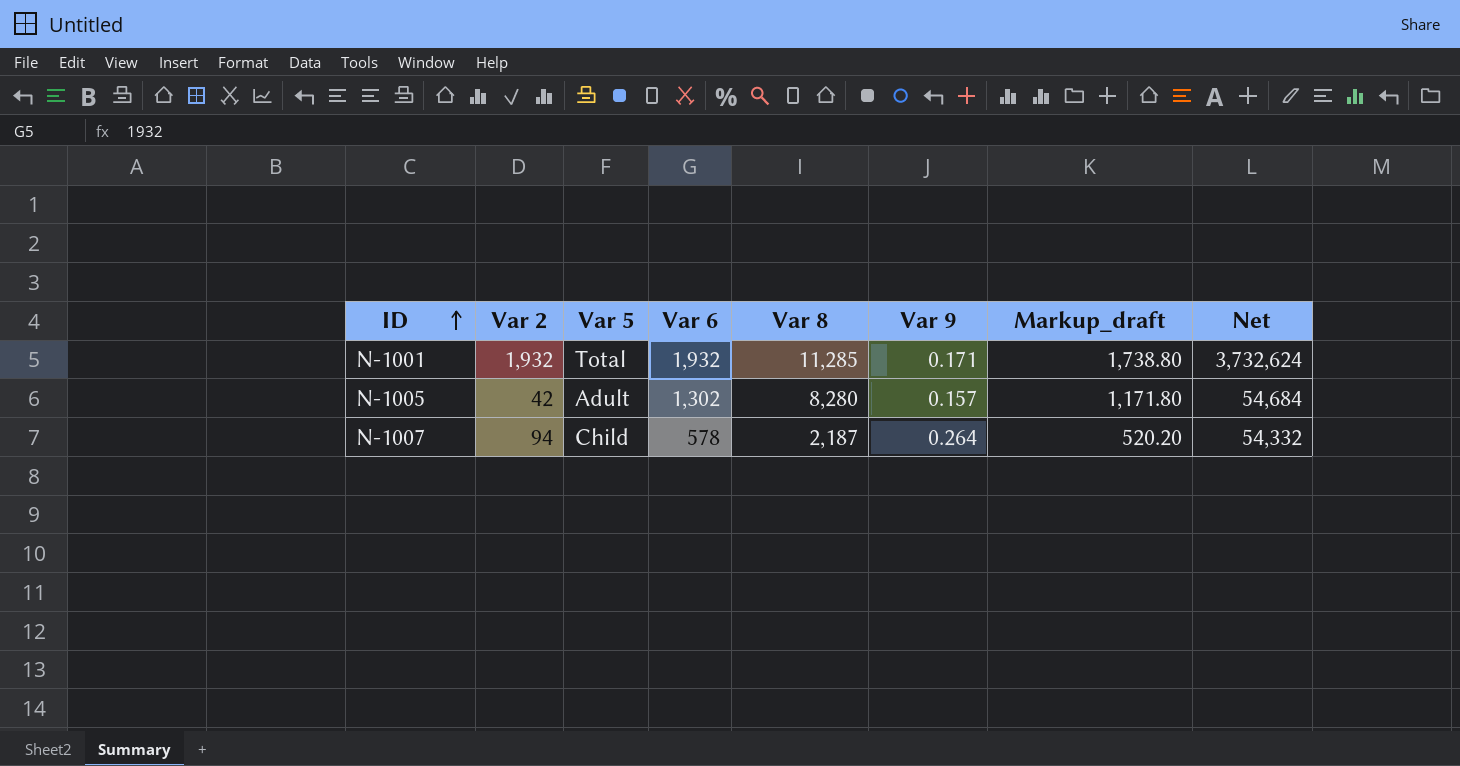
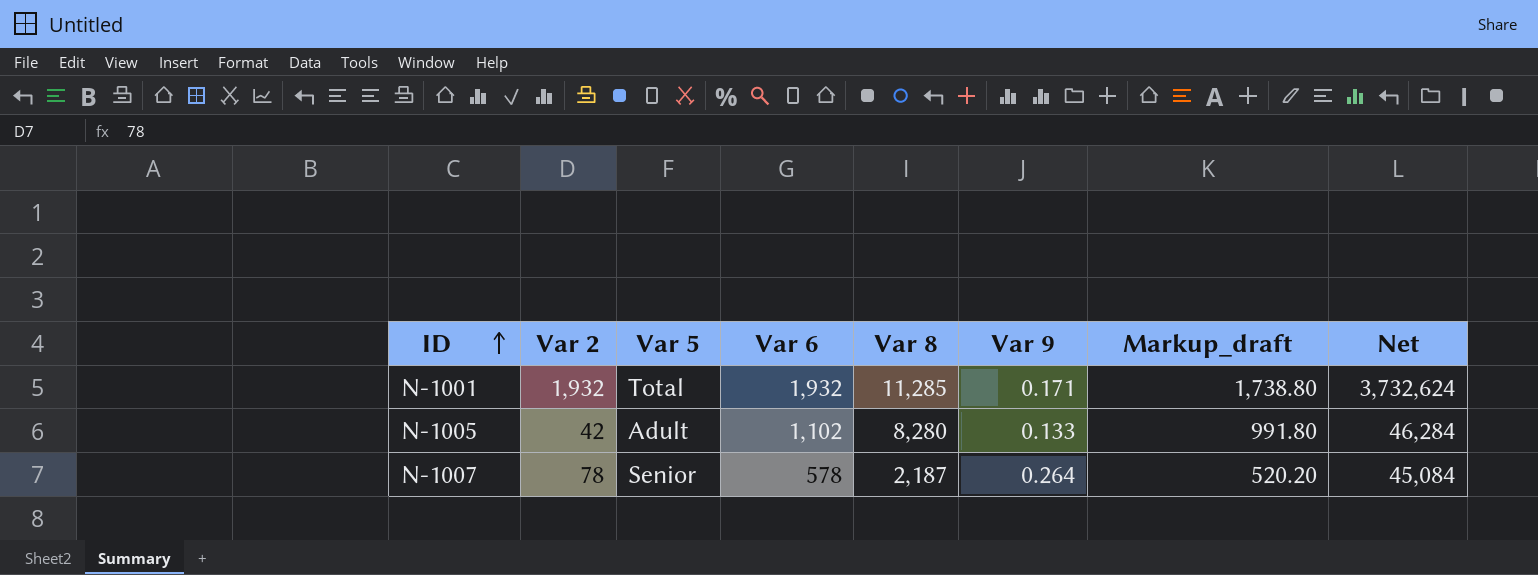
N-1005 | Var 6: 1,302 -> 1,102
N-1005 | Var 9: 0.157 -> 0.133
N-1005 | Markup_draft: 1,171.80 -> 991.80
N-1005 | Net: 54,684 -> 46,284
N-1007 | Var 2: 94 -> 78
N-1007 | Var 5: Child -> Senior
N-1007 | Net: 54,332 -> 45,084

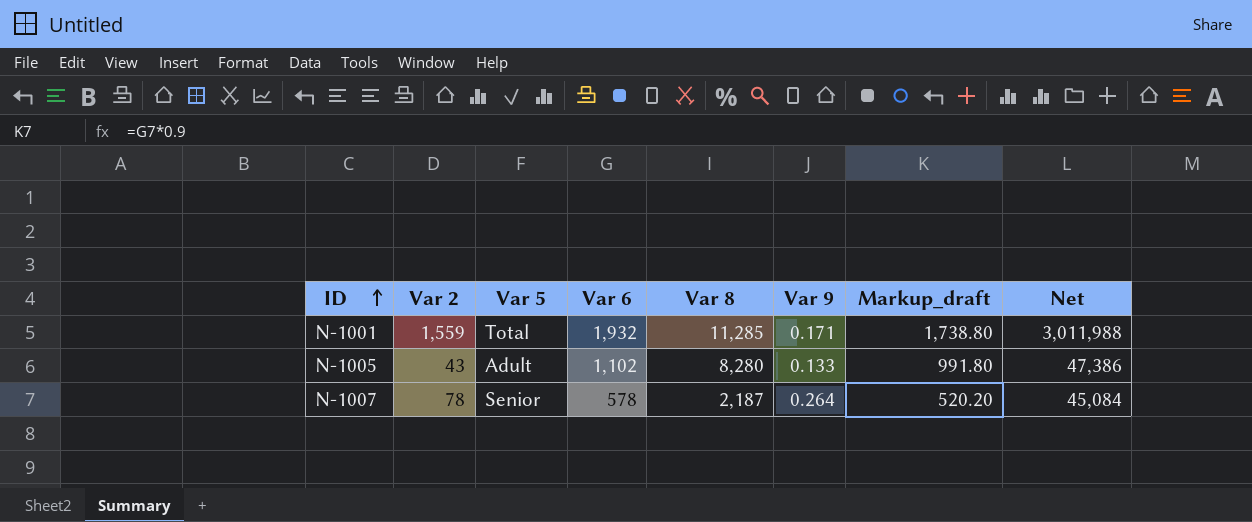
N-1001 | Var 2: 1,932 -> 1,559
N-1001 | Net: 3,732,624 -> 3,011,988
N-1005 | Var 2: 42 -> 43
N-1005 | Net: 46,284 -> 47,386

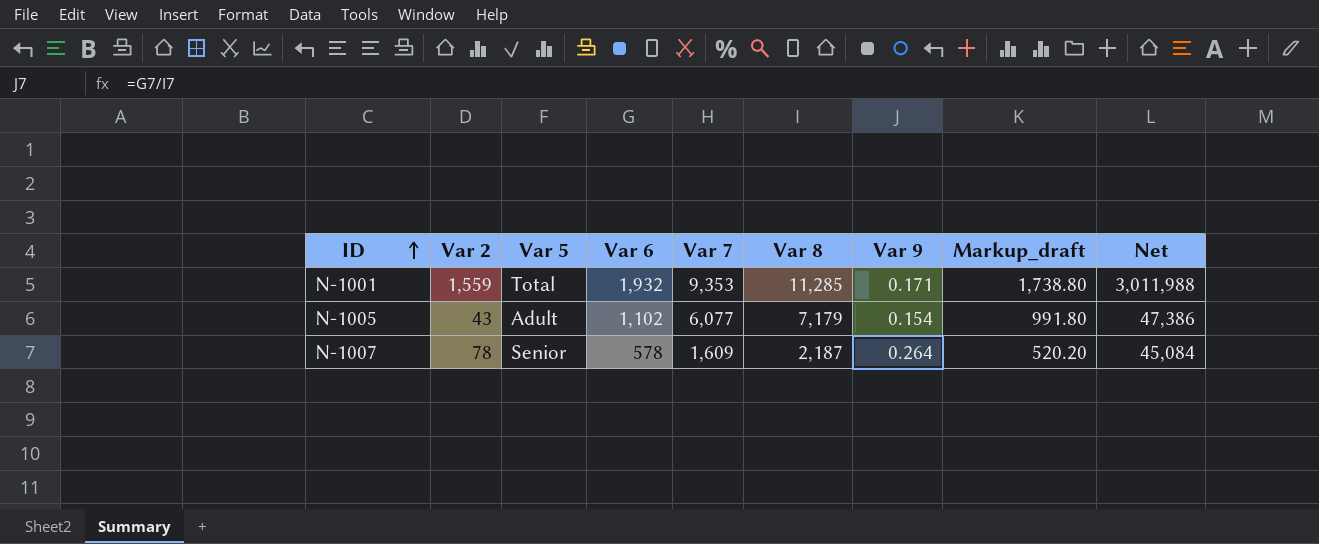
column Var 7 | formula: none -> [Var 8] - [Var 6]
N-1005 | Var 8: 8,280 -> 7,179
N-1005 | Var 9: 0.133 -> 0.154

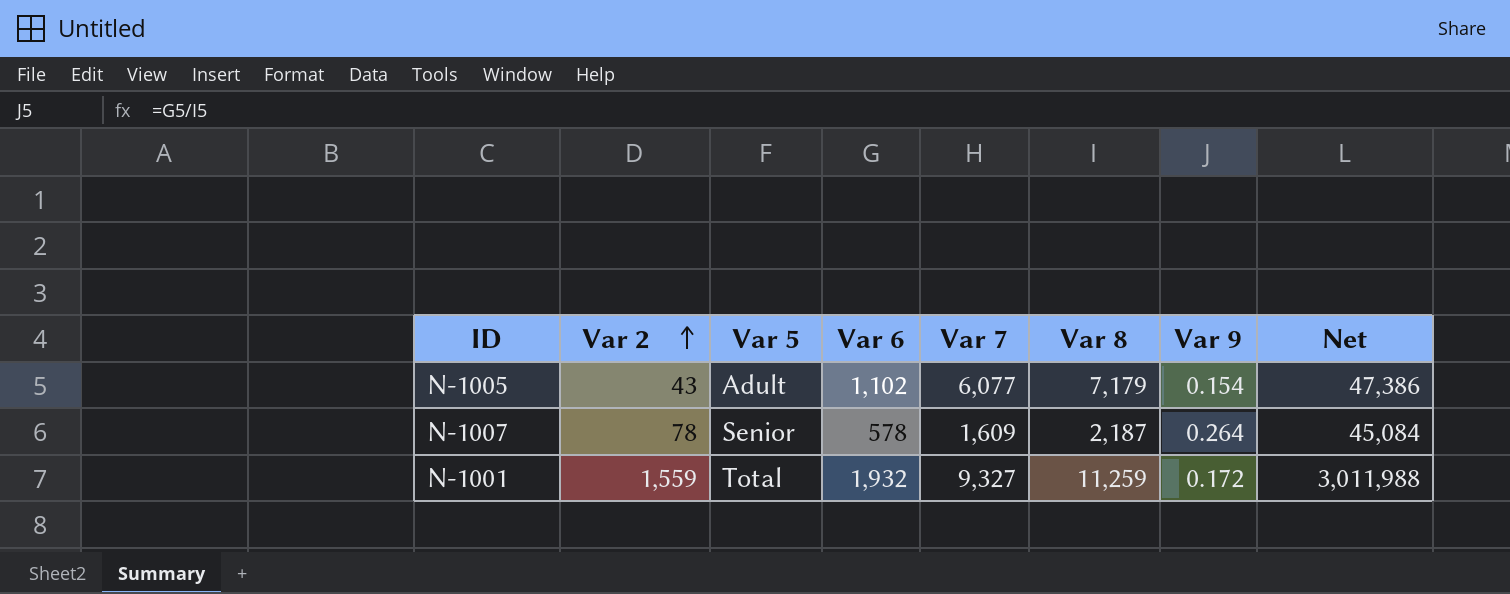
row order: ID ascending -> Var 2 ascending
column Markup_draft | formula: [Var 6] * 0.9 -> none
N-1001 | Var 7: 9,353 -> 9,327
N-1001 | Var 8: 11,285 -> 11,259
N-1001 | Var 9: 0.171 -> 0.172

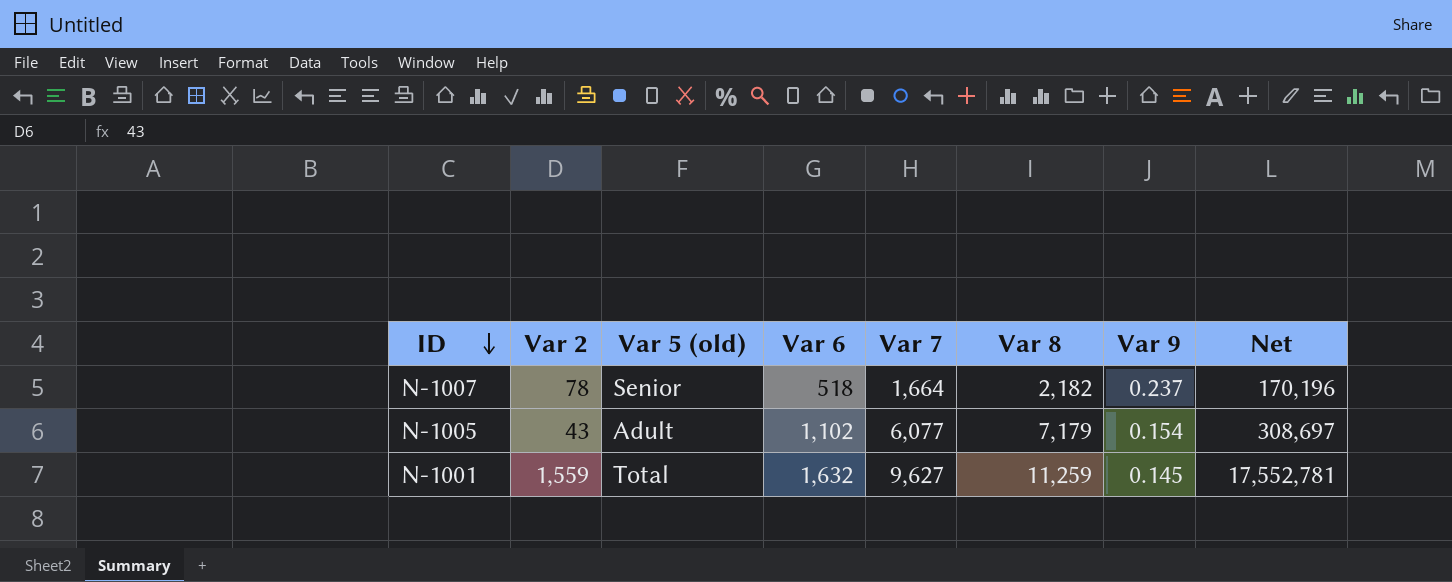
row order: Var 2 ascending -> ID descending
column name: Var 5 -> Var 5 (old)
column Net | formula: [Var 2] * [Var 6] -> [Var 2] * [Var 8]
N-1007 | Var 6: 578 -> 518
N-1007 | Var 7: 1,609 -> 1,664
N-1007 | Var 8: 2,187 -> 2,182
N-1007 | Var 9: 0.264 -> 0.237
N-1001 | Var 6: 1,932 -> 1,632
N-1001 | Var 7: 9,327 -> 9,627
N-1001 | Var 9: 0.172 -> 0.145

